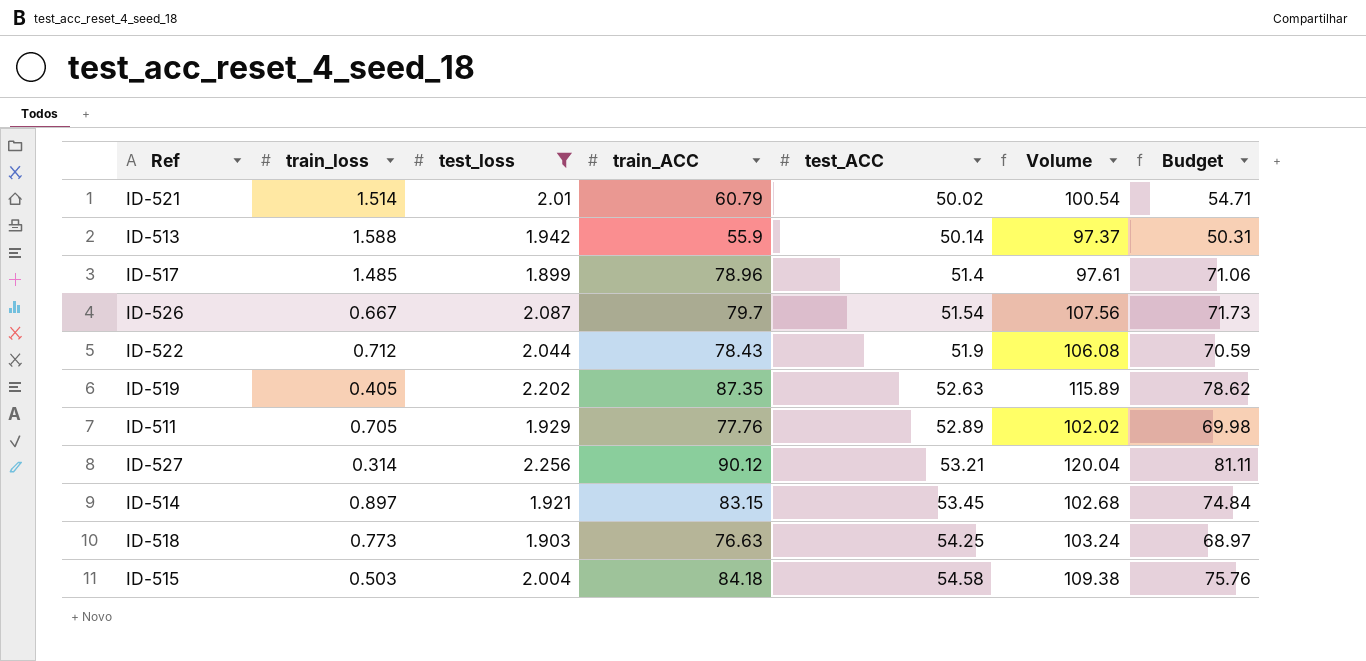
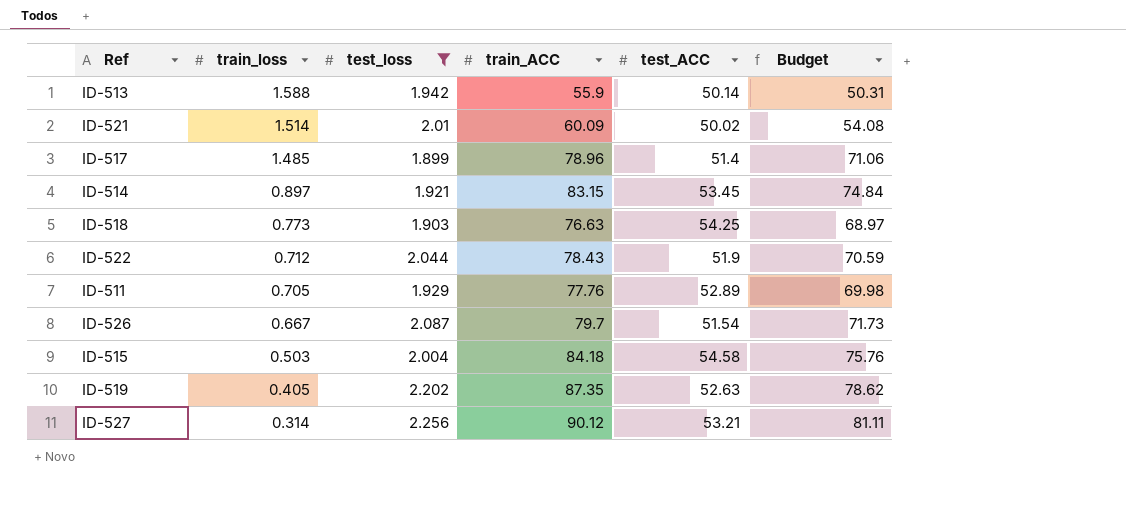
row order: test_ACC ascending -> train_loss descending
column Volume | formula: [test_loss] * [test_ACC] -> none
ID-521 | train_ACC: 60.79 -> 60.09
ID-521 | Budget: 54.71 -> 54.08

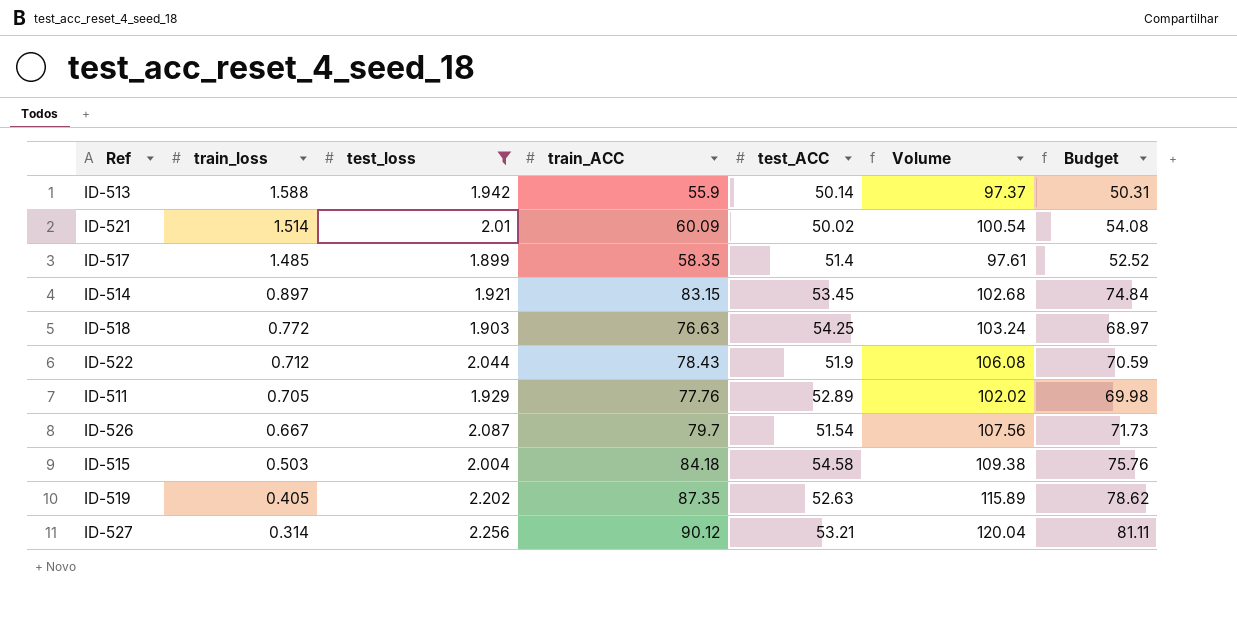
column Volume | formula: none -> [test_loss] * [test_ACC]
ID-517 | train_ACC: 78.96 -> 58.35
ID-517 | Budget: 71.06 -> 52.52
ID-518 | train_loss: 0.773 -> 0.772

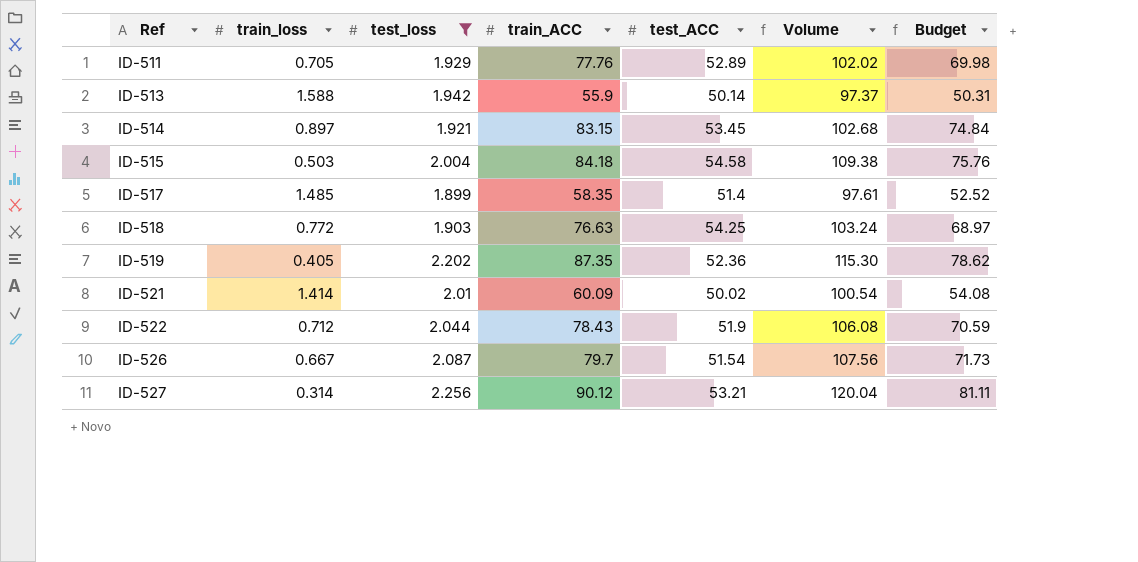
row order: train_loss descending -> Ref ascending
ID-519 | test_ACC: 52.63 -> 52.36
ID-519 | Volume: 115.89 -> 115.30
ID-521 | train_loss: 1.514 -> 1.414

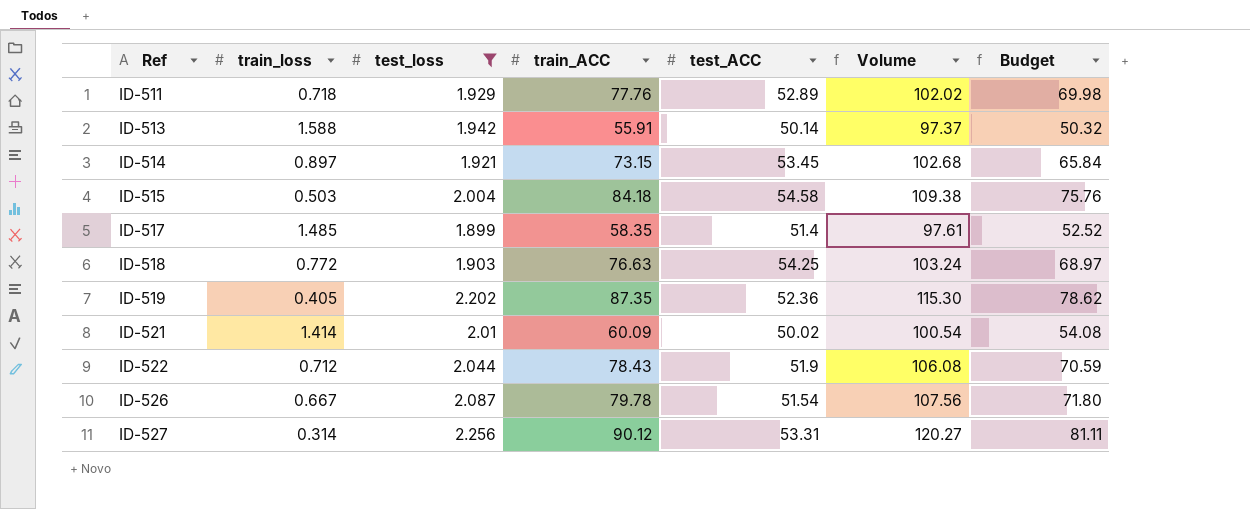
ID-511 | train_loss: 0.705 -> 0.718
ID-513 | train_ACC: 55.9 -> 55.91
ID-513 | Budget: 50.31 -> 50.32
ID-514 | train_ACC: 83.15 -> 73.15
ID-514 | Budget: 74.84 -> 65.84
ID-526 | train_ACC: 79.7 -> 79.78
ID-526 | Budget: 71.73 -> 71.80
ID-527 | test_ACC: 53.21 -> 53.31
ID-527 | Volume: 120.04 -> 120.27

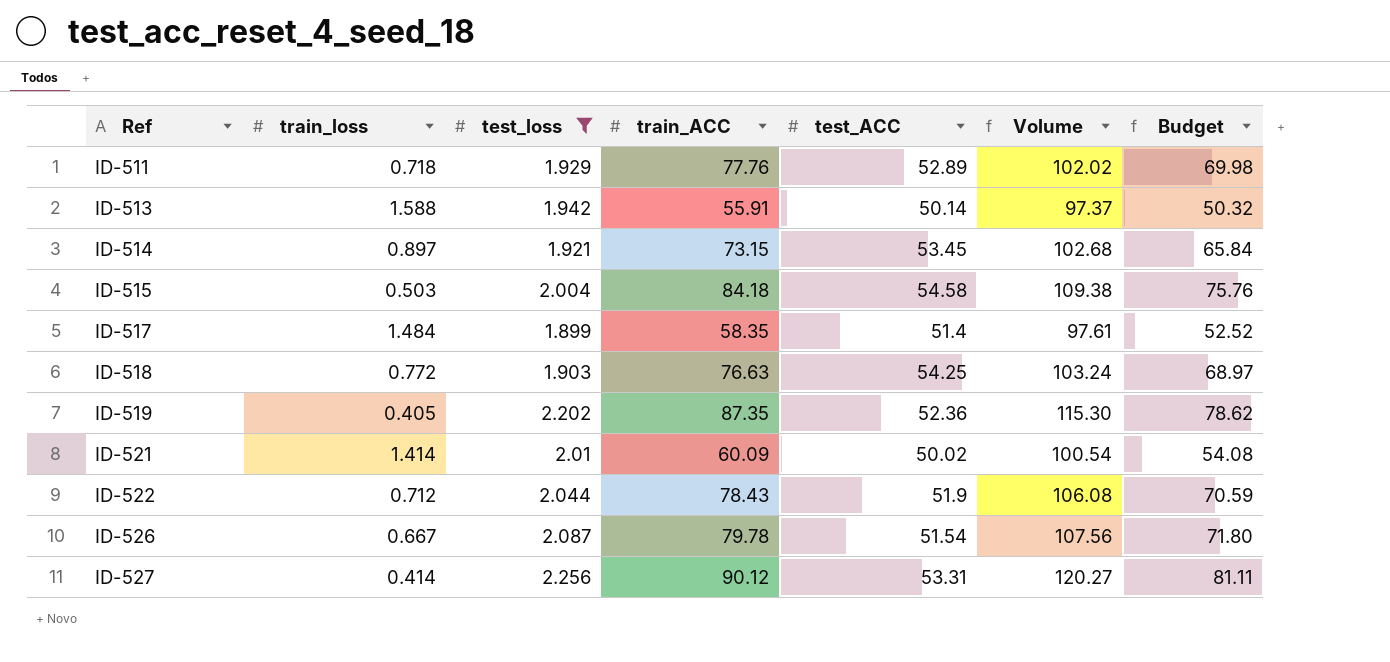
ID-517 | train_loss: 1.485 -> 1.484
ID-527 | train_loss: 0.314 -> 0.414

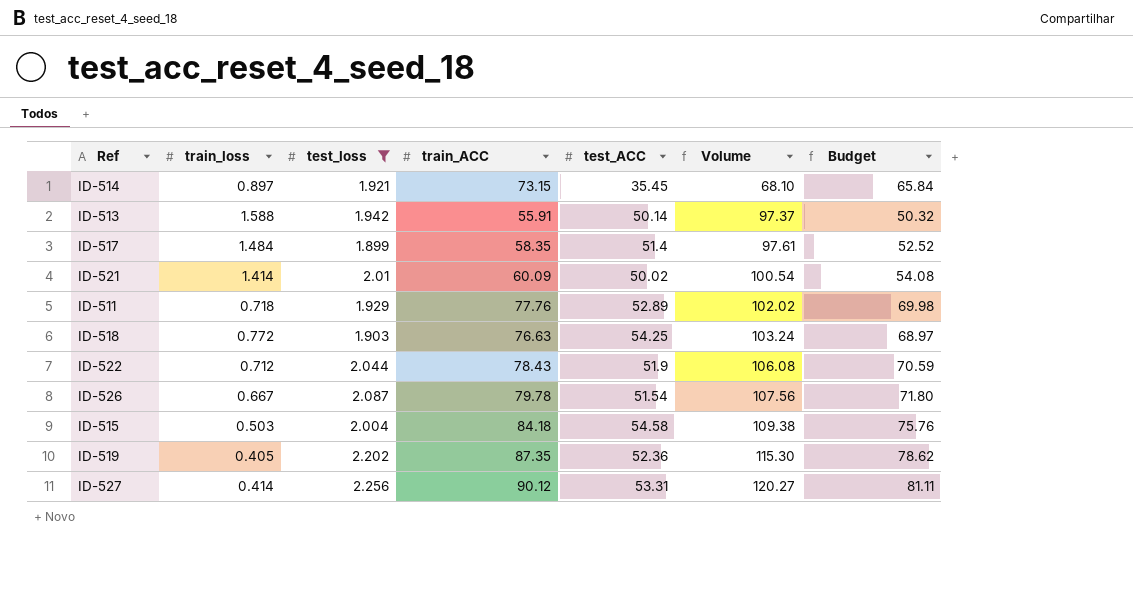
row order: Ref ascending -> Volume ascending
ID-514 | test_ACC: 53.45 -> 35.45
ID-514 | Volume: 102.68 -> 68.10

